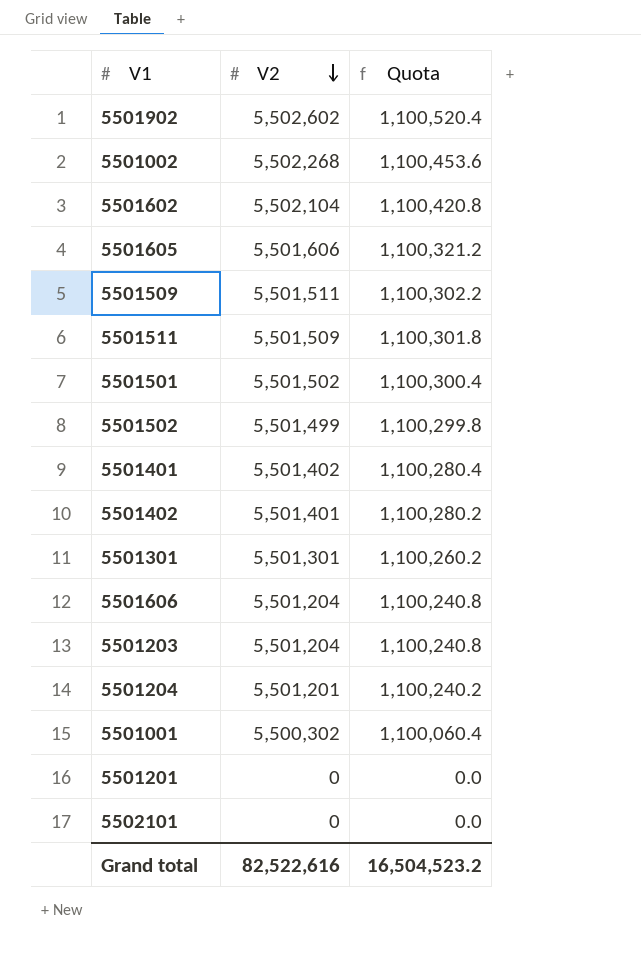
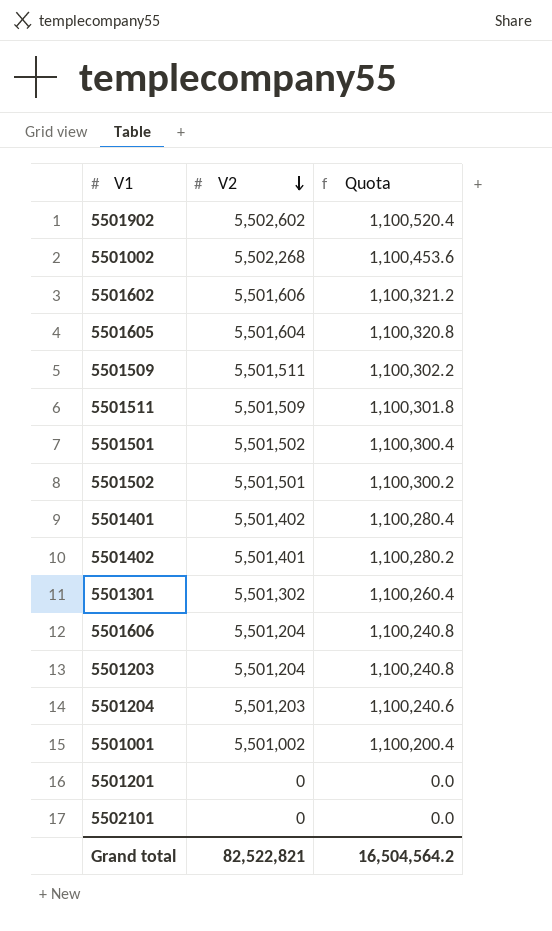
5501602 | V2: 5,502,104 -> 5,501,606
5501602 | Quota: 1,100,420.8 -> 1,100,321.2
5501605 | V2: 5,501,606 -> 5,501,604
5501605 | Quota: 1,100,321.2 -> 1,100,320.8
5501502 | V2: 5,501,499 -> 5,501,501
5501502 | Quota: 1,100,299.8 -> 1,100,300.2
5501301 | V2: 5,501,301 -> 5,501,302
5501301 | Quota: 1,100,260.2 -> 1,100,260.4
5501204 | V2: 5,501,201 -> 5,501,203
5501204 | Quota: 1,100,240.2 -> 1,100,240.6
5501001 | V2: 5,500,302 -> 5,501,002
5501001 | Quota: 1,100,060.4 -> 1,100,200.4
Grand total | V2: 82,522,616 -> 82,522,821
Grand total | Quota: 16,504,523.2 -> 16,504,564.2

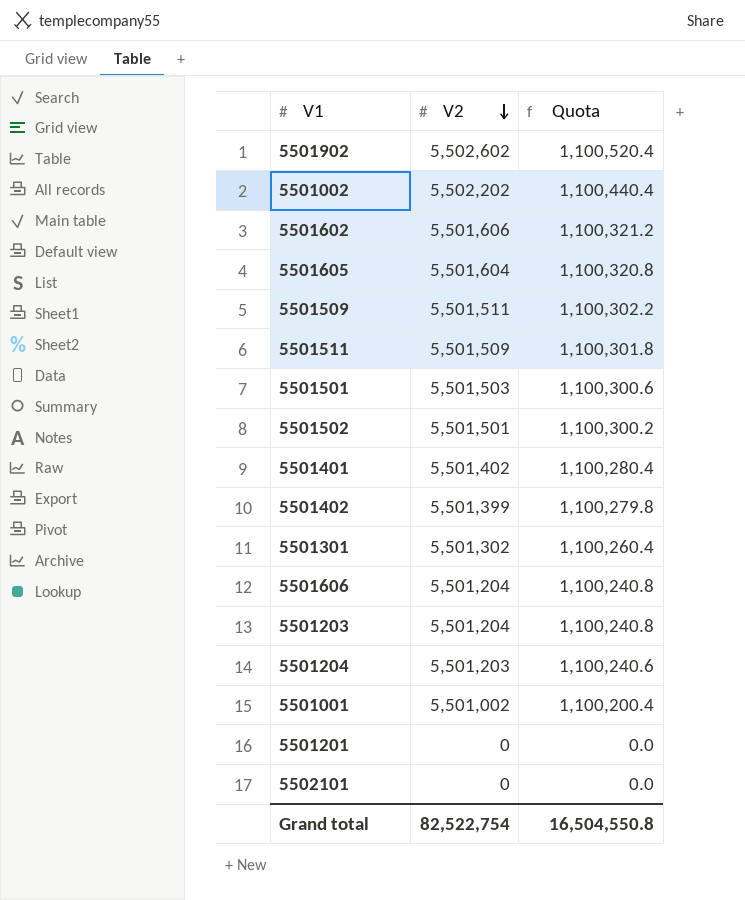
5501002 | V2: 5,502,268 -> 5,502,202
5501002 | Quota: 1,100,453.6 -> 1,100,440.4
5501501 | V2: 5,501,502 -> 5,501,503
5501501 | Quota: 1,100,300.4 -> 1,100,300.6
5501402 | V2: 5,501,401 -> 5,501,399
5501402 | Quota: 1,100,280.2 -> 1,100,279.8
Grand total | V2: 82,522,821 -> 82,522,754
Grand total | Quota: 16,504,564.2 -> 16,504,550.8

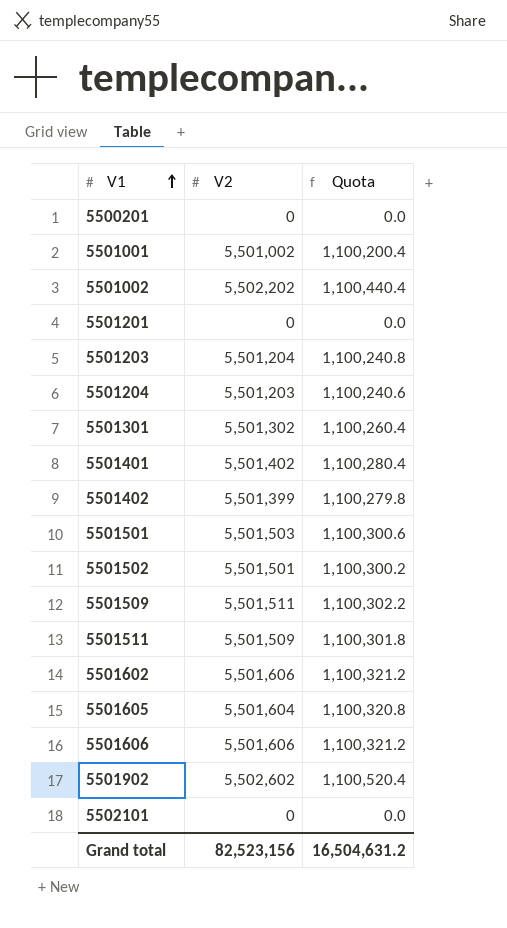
row order: V2 descending -> V1 ascending
row 5500201: none -> 0 | 0.0
5501606 | V2: 5,501,204 -> 5,501,606
5501606 | Quota: 1,100,240.8 -> 1,100,321.2
Grand total | V2: 82,522,754 -> 82,523,156
Grand total | Quota: 16,504,550.8 -> 16,504,631.2

